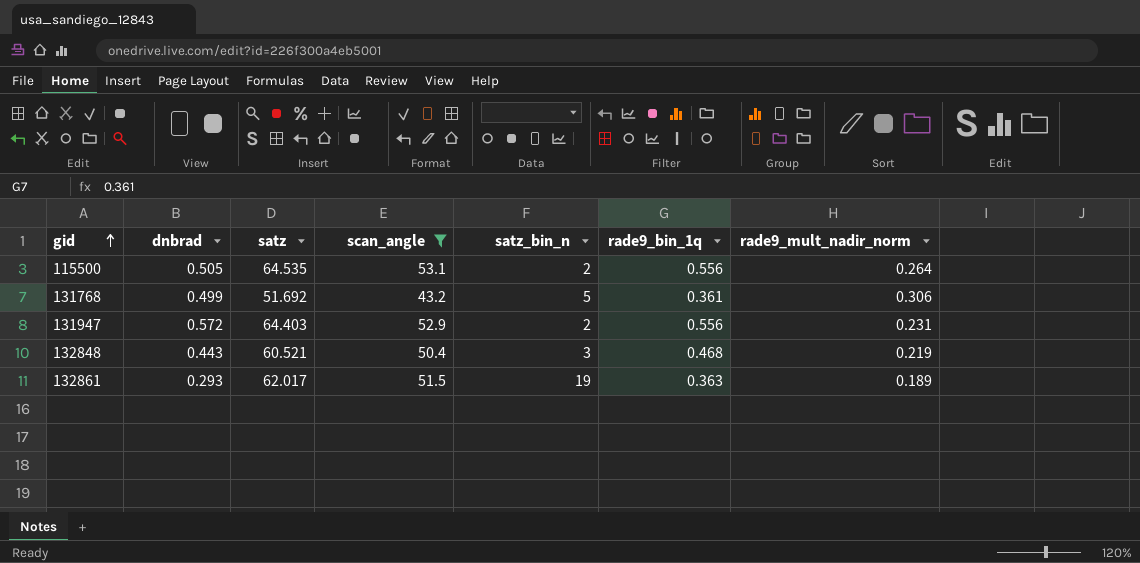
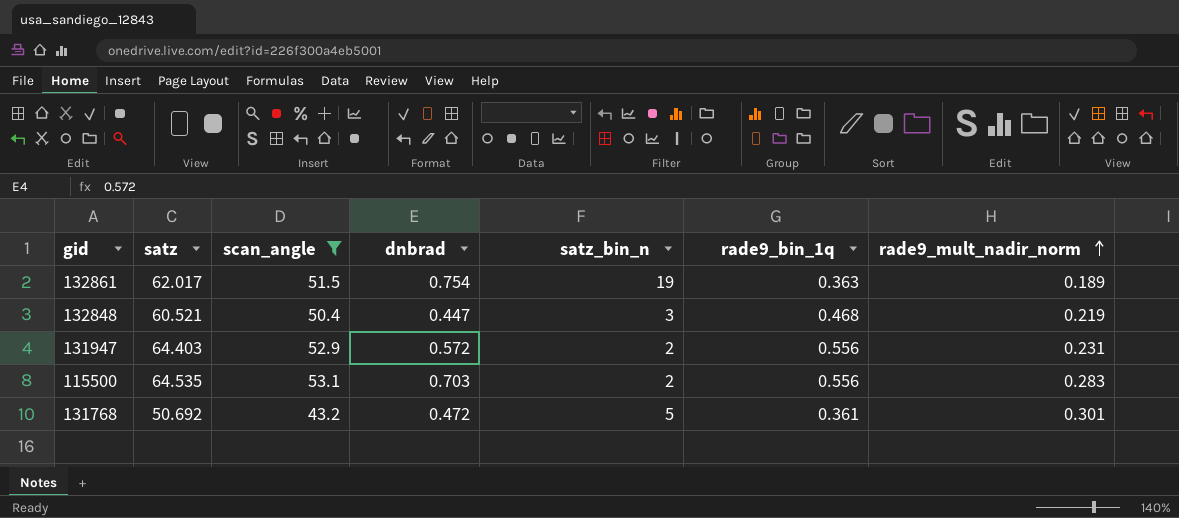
row order: gid ascending -> rade9_mult_nadir_norm ascending
column dnbrad | position: 2 -> 4
132861 | dnbrad: 0.293 -> 0.754
132848 | dnbrad: 0.443 -> 0.447
115500 | dnbrad: 0.505 -> 0.703
115500 | rade9_mult_nadir_norm: 0.264 -> 0.283
131768 | satz: 51.692 -> 50.692
131768 | dnbrad: 0.499 -> 0.472
131768 | rade9_mult_nadir_norm: 0.306 -> 0.301

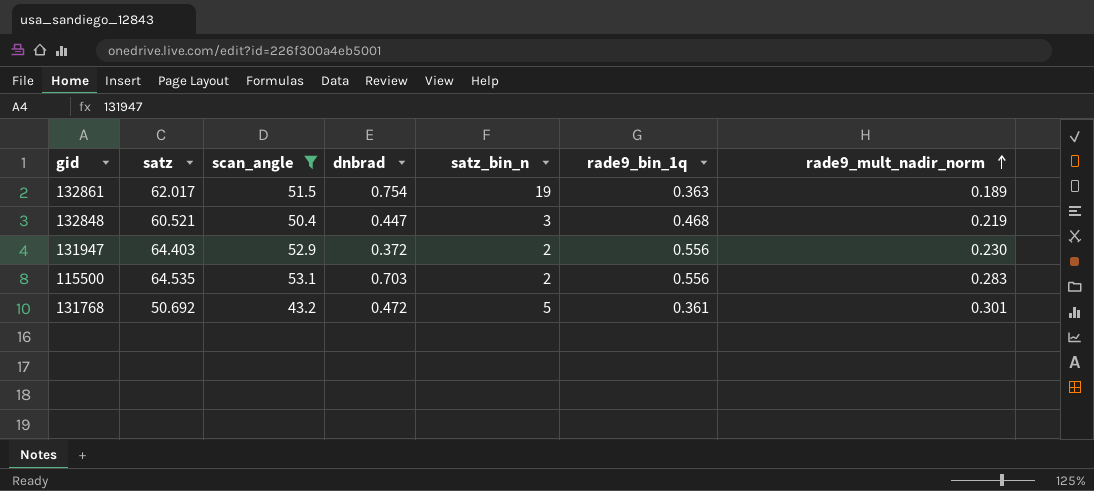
131947 | dnbrad: 0.572 -> 0.372
131947 | rade9_mult_nadir_norm: 0.231 -> 0.230

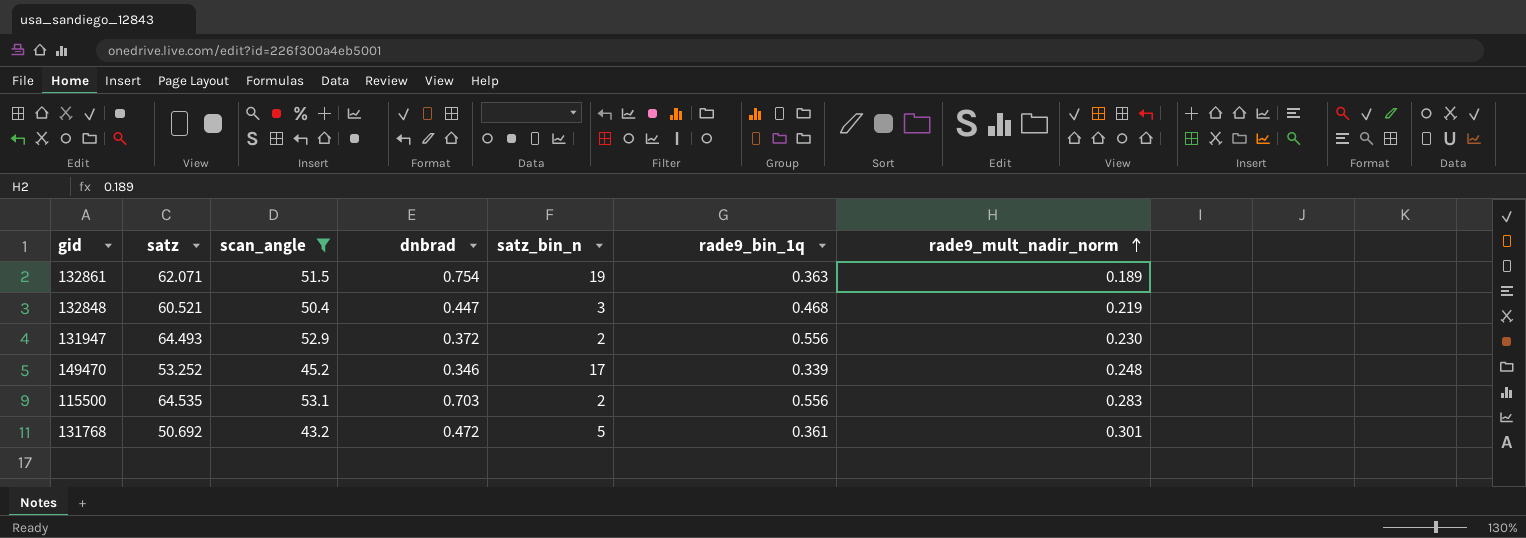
132861 | satz: 62.017 -> 62.071
131947 | satz: 64.403 -> 64.493
row 149470: none -> 53.252 | 45.2 | 0.346 | 17 | 0.339 | 0.248

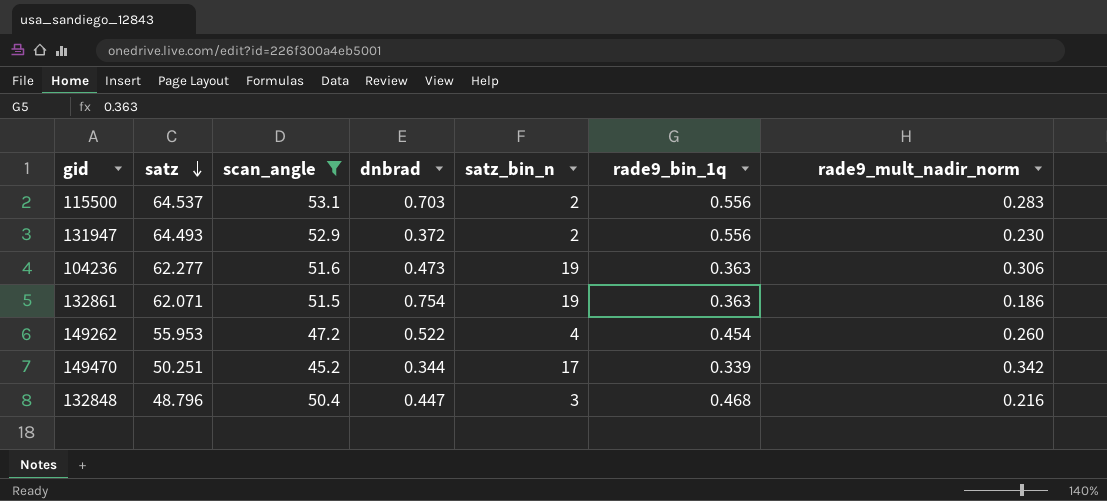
row order: rade9_mult_nadir_norm ascending -> satz descending
row 131768: 50.692 | 43.2 | 0.472 | 5 | 0.361 | 0.301 -> none
115500 | satz: 64.535 -> 64.537
row 104236: none -> 62.277 | 51.6 | 0.473 | 19 | 0.363 | 0.306
132861 | rade9_mult_nadir_norm: 0.189 -> 0.186
row 149262: none -> 55.953 | 47.2 | 0.522 | 4 | 0.454 | 0.260
149470 | satz: 53.252 -> 50.251
149470 | dnbrad: 0.346 -> 0.344
149470 | rade9_mult_nadir_norm: 0.248 -> 0.342
132848 | satz: 60.521 -> 48.796
132848 | rade9_mult_nadir_norm: 0.219 -> 0.216

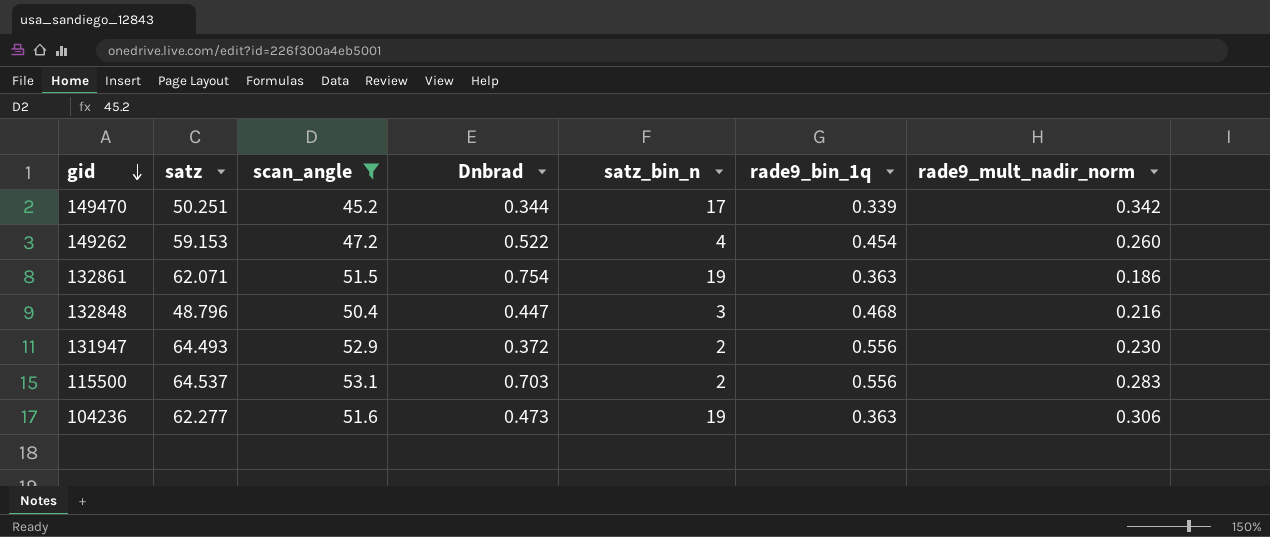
row order: satz descending -> gid descending
column name: dnbrad -> Dnbrad
149262 | satz: 55.953 -> 59.153

